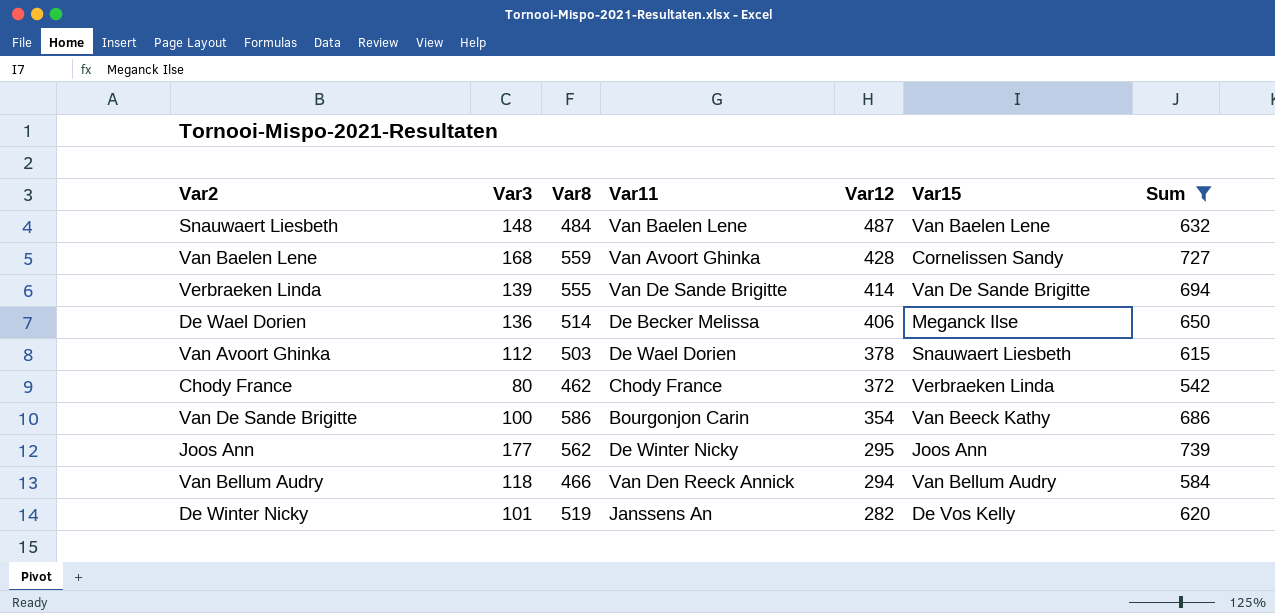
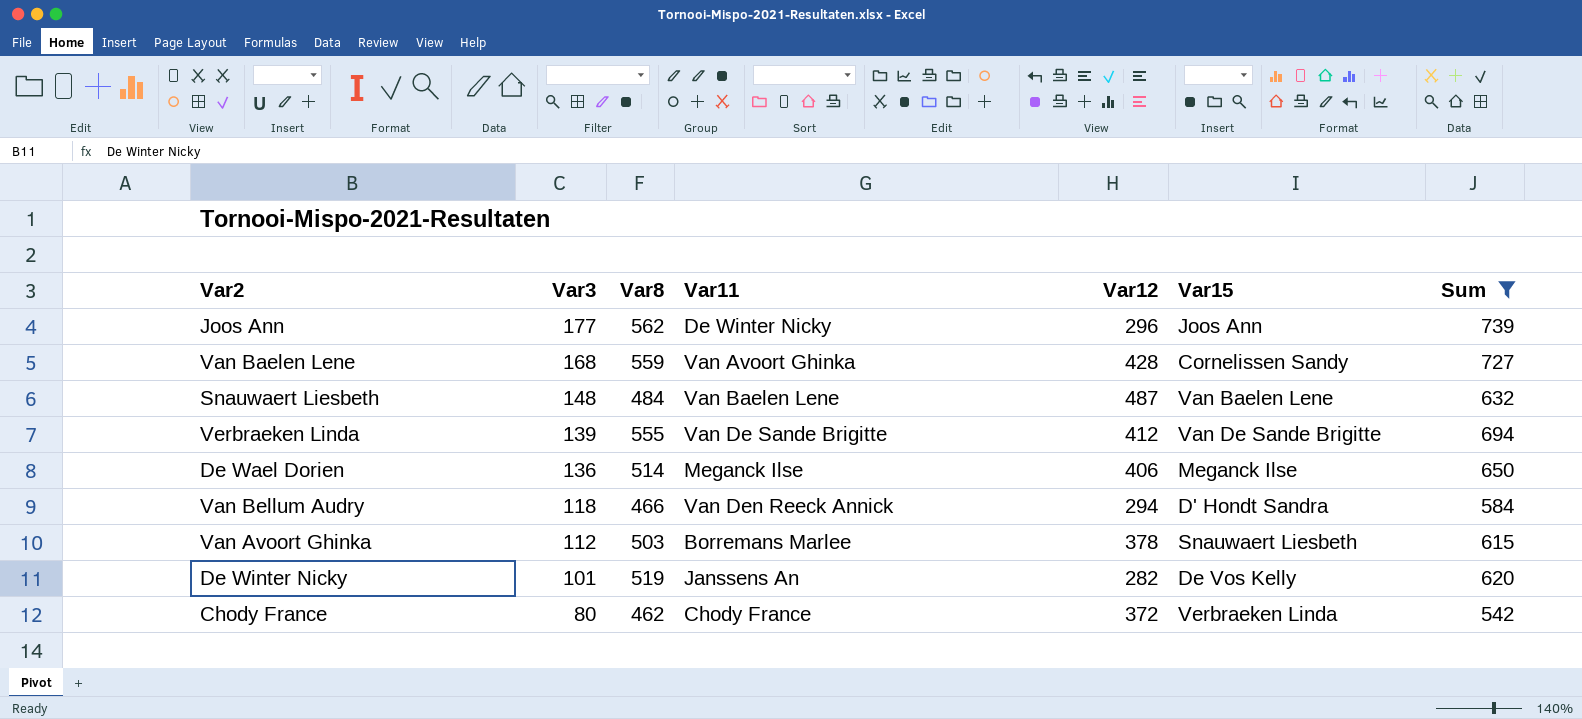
row order: Var12 descending -> Var3 descending
row Van De Sande Brigitte: 100 | 586 | Bourgonjon Carin | 354 | Van Beeck Kathy | 686 -> none
Joos Ann | Var12: 295 -> 296
Verbraeken Linda | Var12: 414 -> 412
De Wael Dorien | Var11: De Becker Melissa -> Meganck Ilse
Van Bellum Audry | Var15: Van Bellum Audry -> D' Hondt Sandra
Van Avoort Ghinka | Var11: De Wael Dorien -> Borremans Marlee

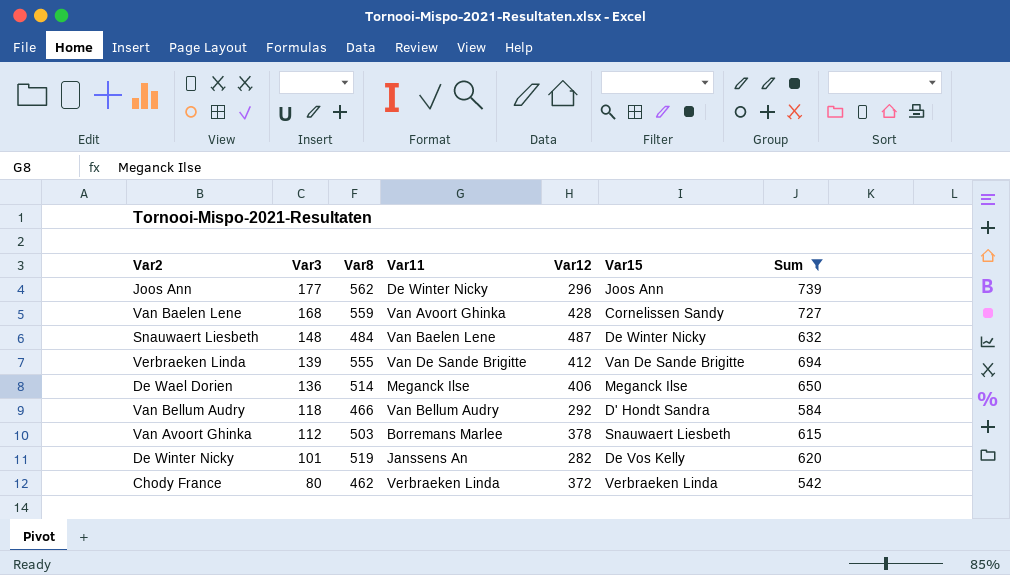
Snauwaert Liesbeth | Var15: Van Baelen Lene -> De Winter Nicky
Van Bellum Audry | Var11: Van Den Reeck Annick -> Van Bellum Audry
Van Bellum Audry | Var12: 294 -> 292
Chody France | Var11: Chody France -> Verbraeken Linda

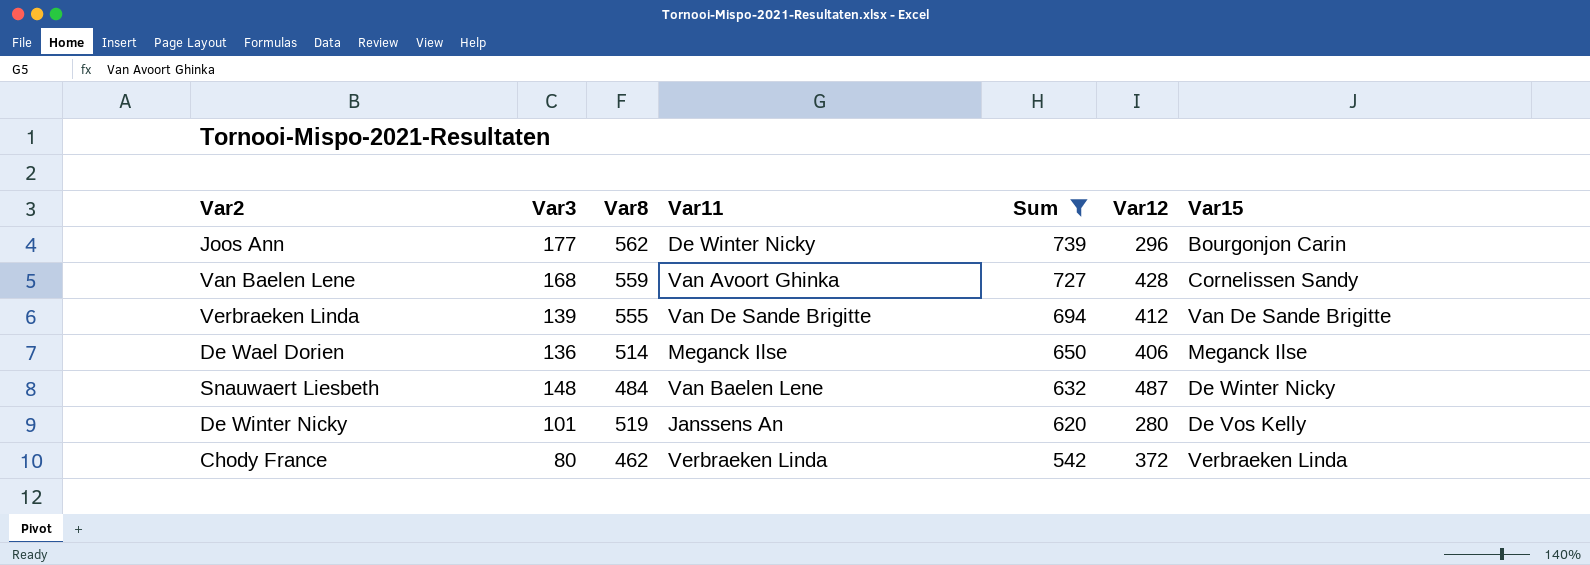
row order: Var3 descending -> Sum descending
column Sum | position: 7 -> 5
row Van Bellum Audry: 118 | 466 | Van Bellum Audry | 292 | D' Hondt Sandra | 584 -> none
row Van Avoort Ghinka: 112 | 503 | Borremans Marlee | 378 | Snauwaert Liesbeth | 615 -> none
Joos Ann | Var15: Joos Ann -> Bourgonjon Carin
De Winter Nicky | Var12: 282 -> 280

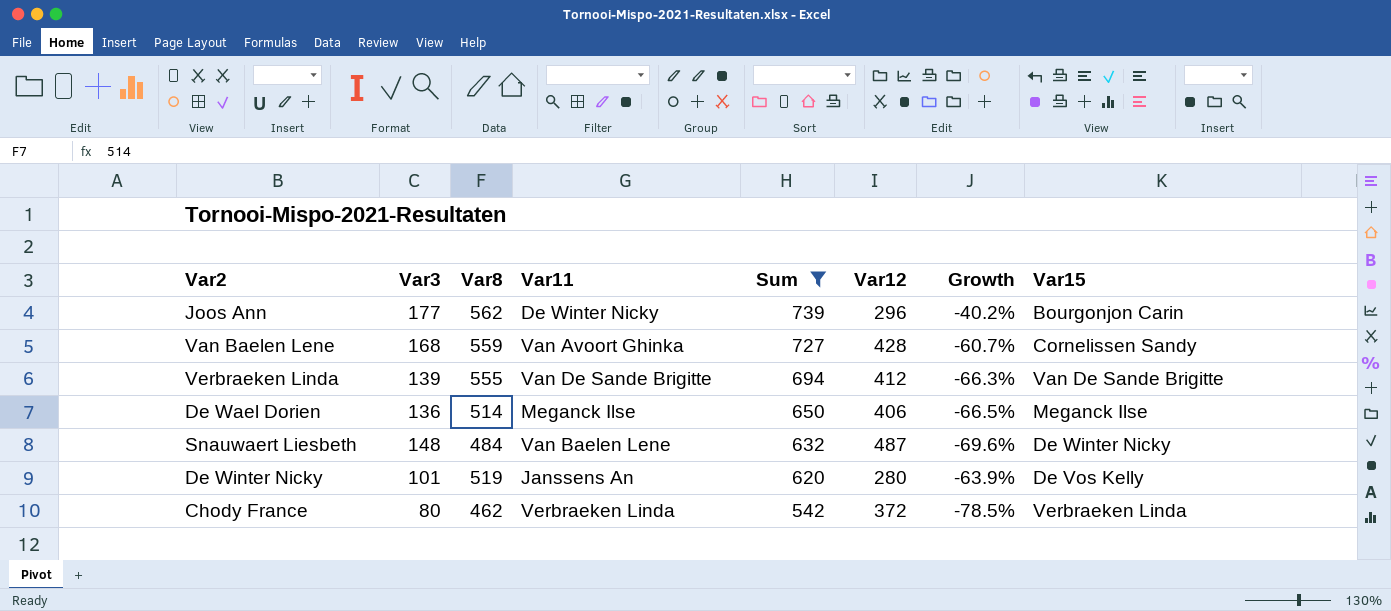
column Growth | formula: none -> ([Var3] - [Var12]) / [Var12]

